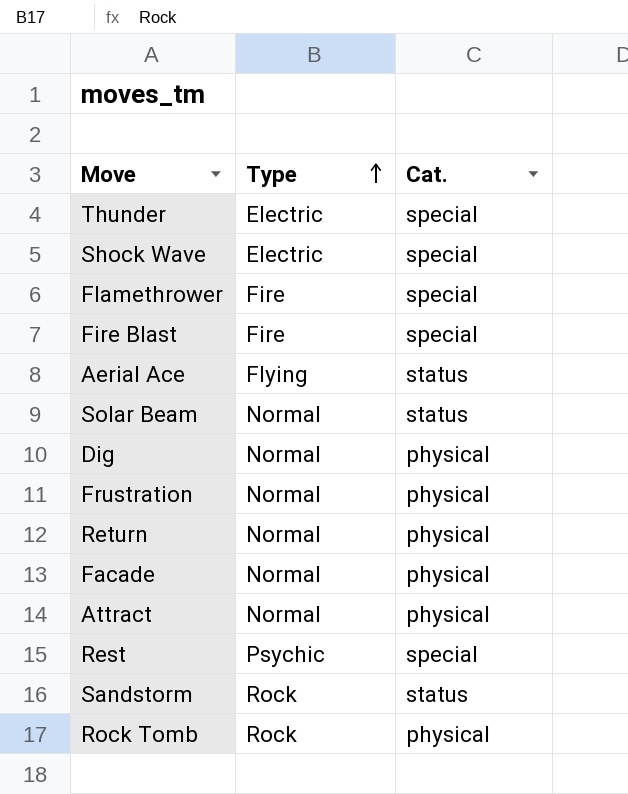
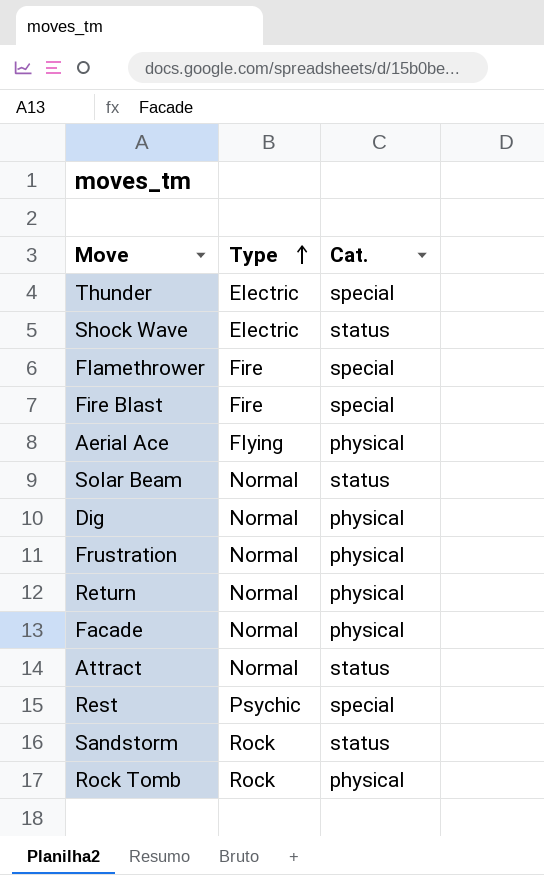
Shock Wave | Cat.: special -> status
Aerial Ace | Cat.: status -> physical
Attract | Cat.: physical -> status

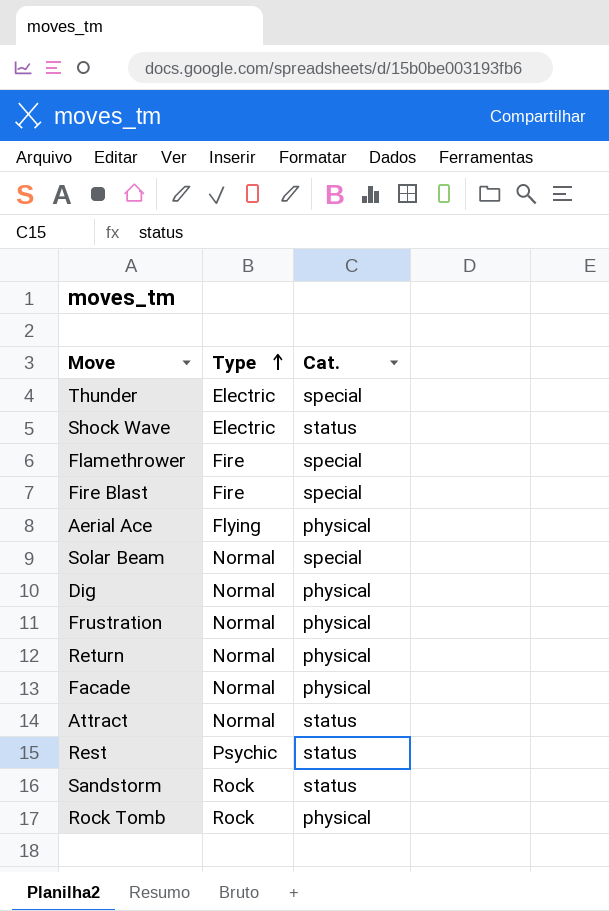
Solar Beam | Cat.: status -> special
Rest | Cat.: special -> status

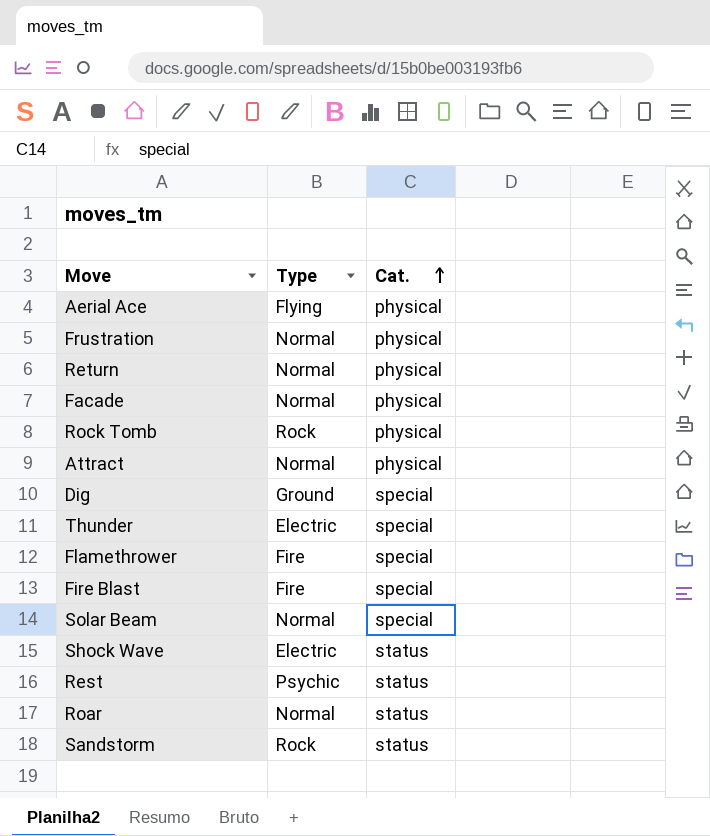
row order: Type ascending -> Cat. ascending
Attract | Cat.: status -> physical
Dig | Type: Normal -> Ground
Dig | Cat.: physical -> special
row Roar: none -> Normal | status

